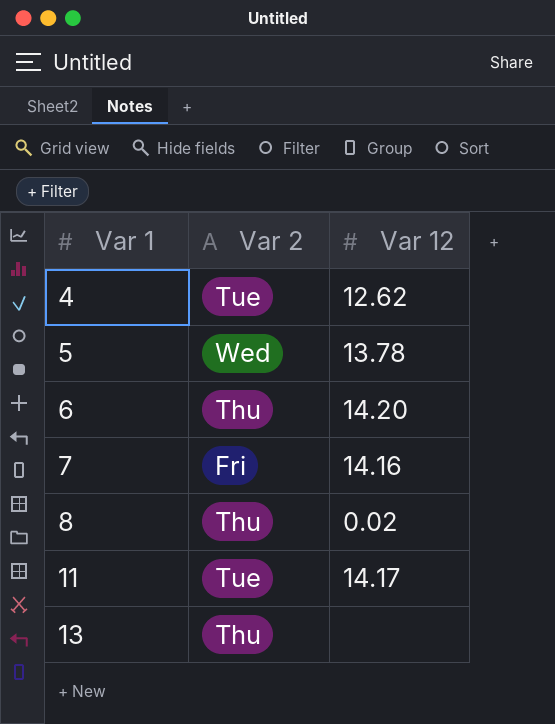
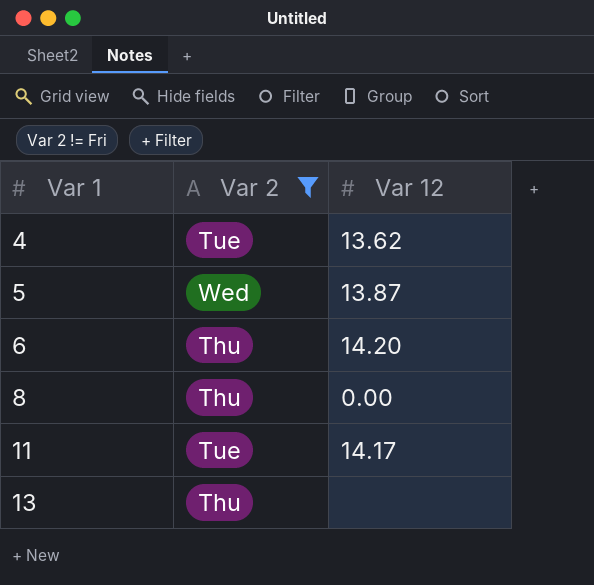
filter: none -> Var 2 != Fri
4 | Var 12: 12.62 -> 13.62
5 | Var 12: 13.78 -> 13.87
8 | Var 12: 0.02 -> 0.00

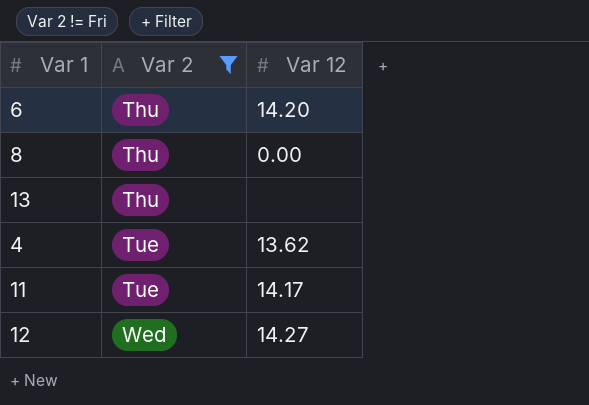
row order: Var 1 ascending -> Var 2 ascending
row 5: Wed | 13.87 -> none
row 12: none -> Wed | 14.27

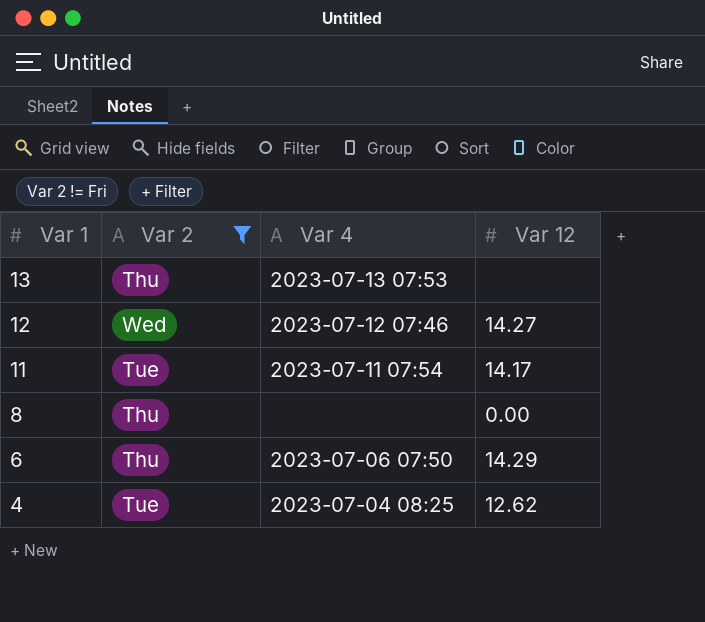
row order: Var 2 ascending -> Var 1 descending
column Var 4 | position: none -> 3
6 | Var 12: 14.20 -> 14.29
4 | Var 12: 13.62 -> 12.62

